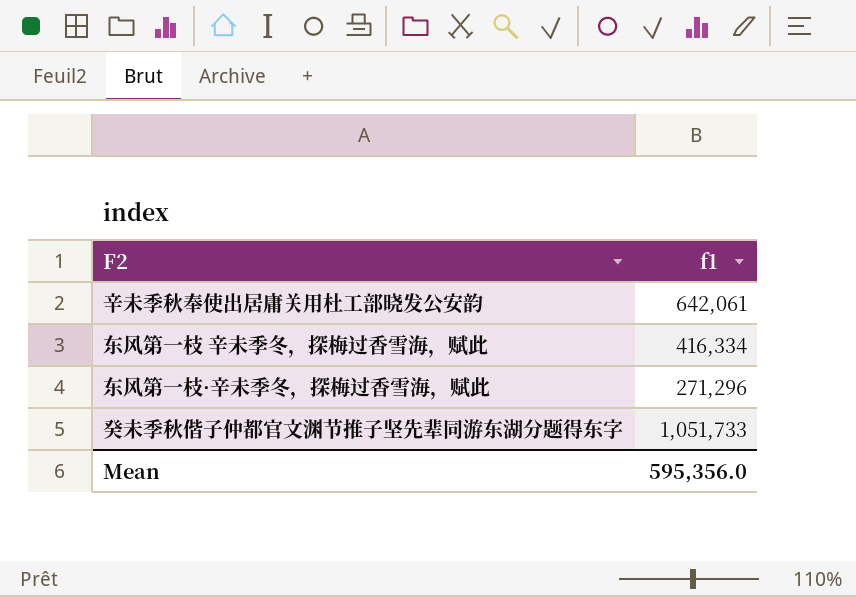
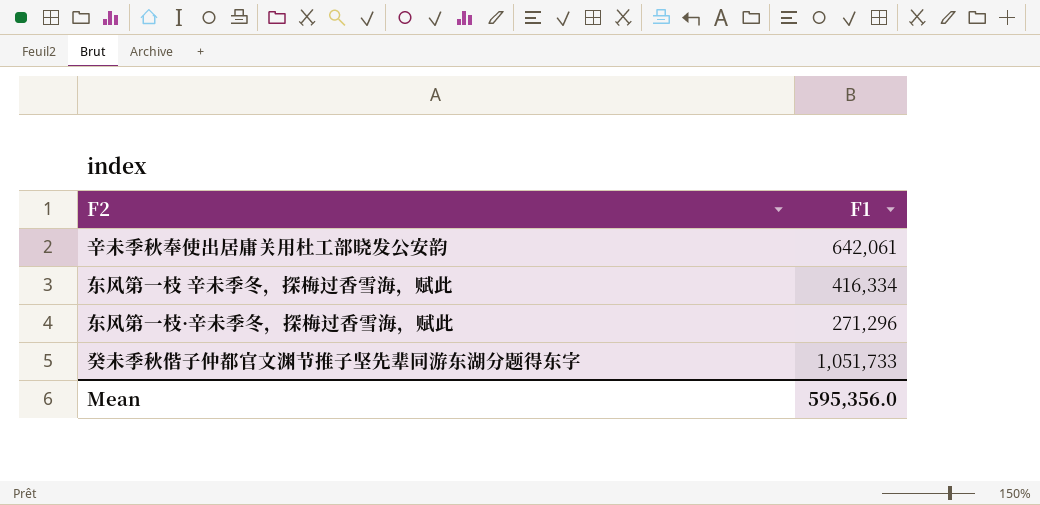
column name: f1 -> F1

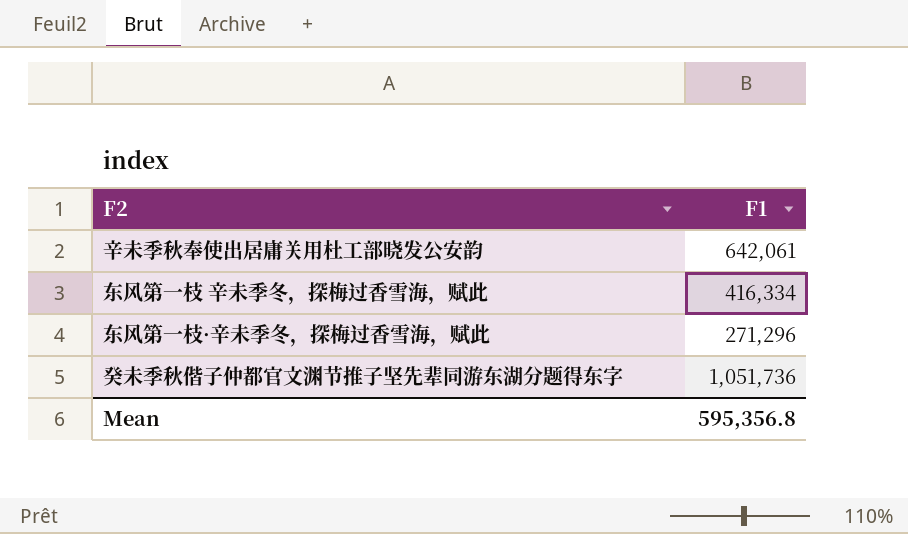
癸未季秋偕子仲都官文渊节推子坚先辈同游东湖分题得东字 | F1: 1,051,733 -> 1,051,736
Mean | F1: 595,356.0 -> 595,356.8

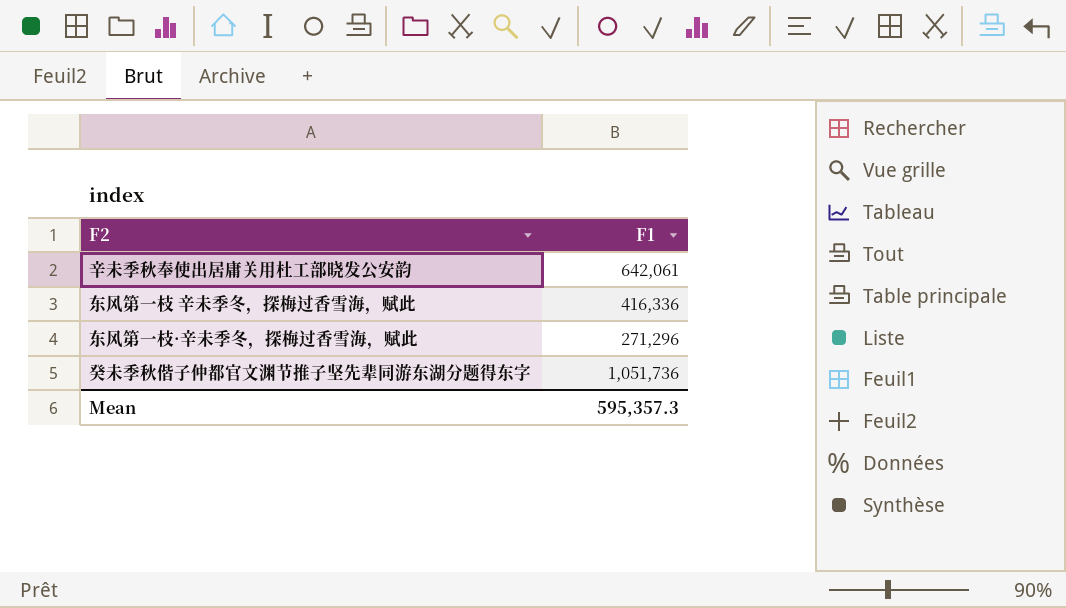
东风第一枝 辛未季冬，探梅过香雪海，赋此 | F1: 416,334 -> 416,336
Mean | F1: 595,356.8 -> 595,357.3

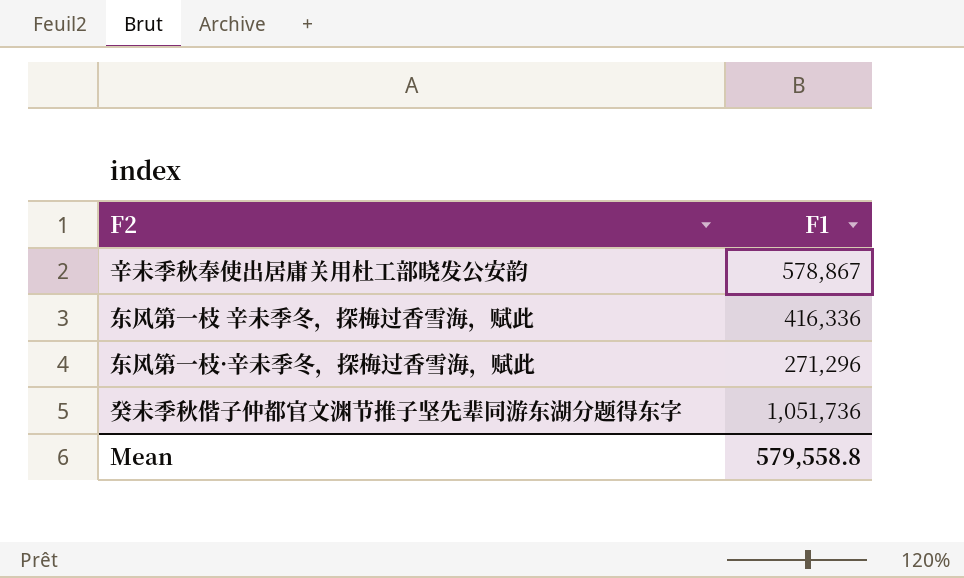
辛未季秋奉使出居庸关用杜工部晓发公安韵 | F1: 642,061 -> 578,867
Mean | F1: 595,357.3 -> 579,558.8

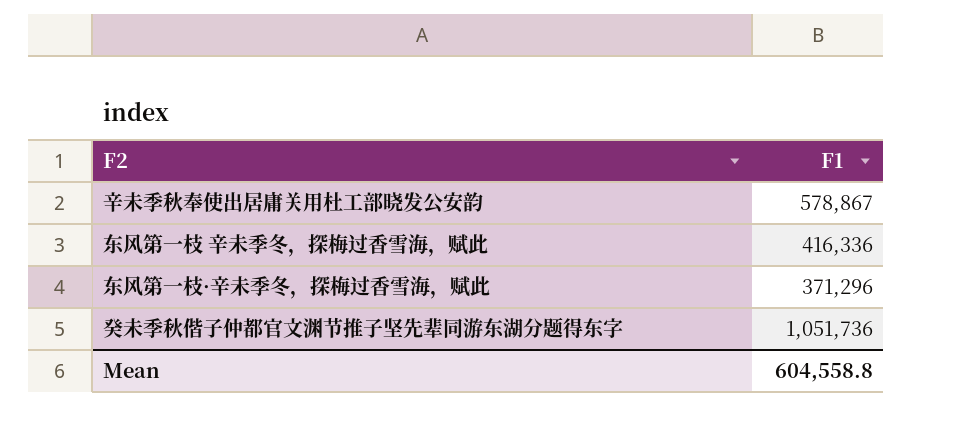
东风第一枝·辛未季冬，探梅过香雪海，赋此 | F1: 271,296 -> 371,296
Mean | F1: 579,558.8 -> 604,558.8

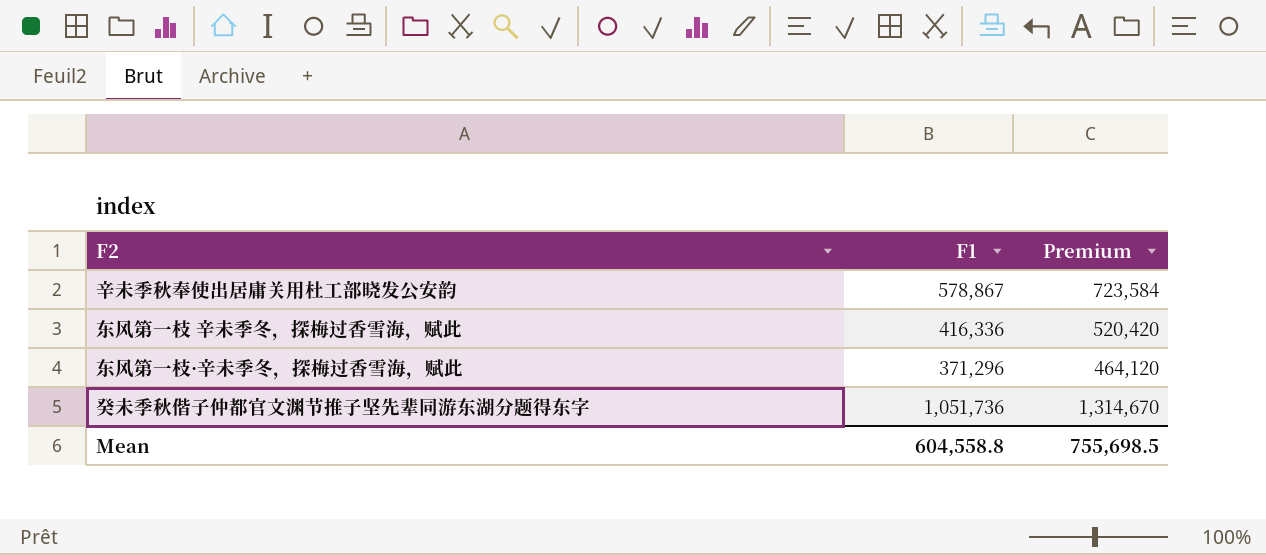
column Premium | formula: none -> [F1] * 1.25

